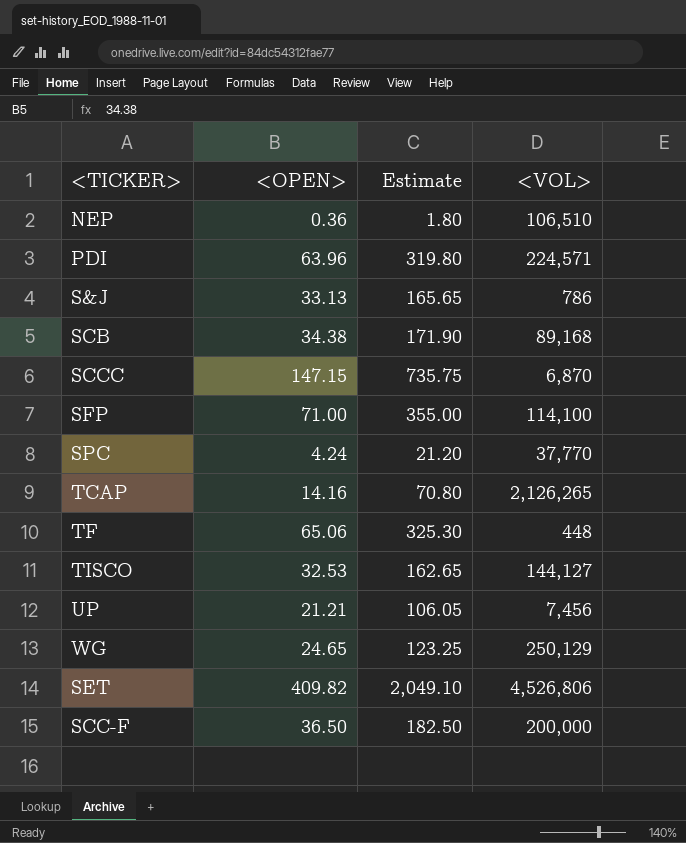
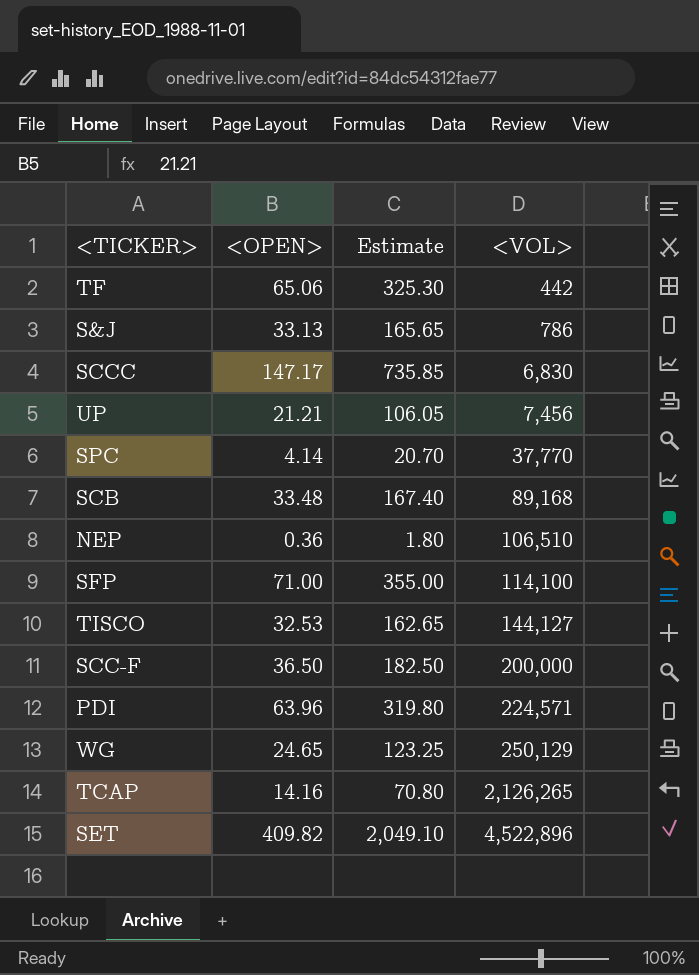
row order: none -> <VOL> ascending
TF | <VOL>: 448 -> 442
SCCC | <OPEN>: 147.15 -> 147.17
SCCC | Estimate: 735.75 -> 735.85
SCCC | <VOL>: 6,870 -> 6,830
SPC | <OPEN>: 4.24 -> 4.14
SPC | Estimate: 21.20 -> 20.70
SCB | <OPEN>: 34.38 -> 33.48
SCB | Estimate: 171.90 -> 167.40
SET | <VOL>: 4,526,806 -> 4,522,896

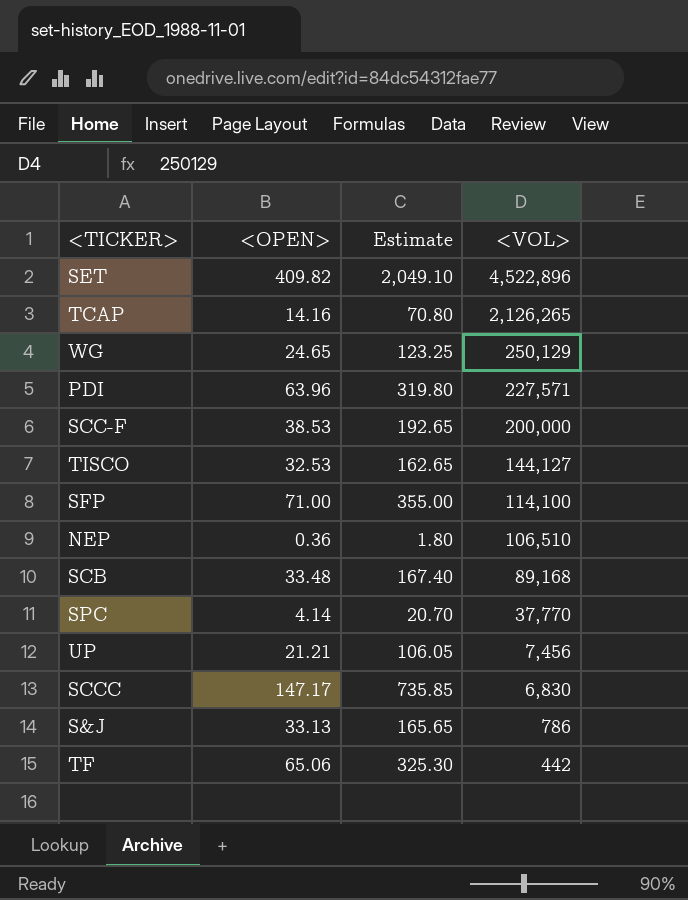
row order: <VOL> ascending -> <VOL> descending
PDI | <VOL>: 224,571 -> 227,571
SCC-F | <OPEN>: 36.50 -> 38.53
SCC-F | Estimate: 182.50 -> 192.65

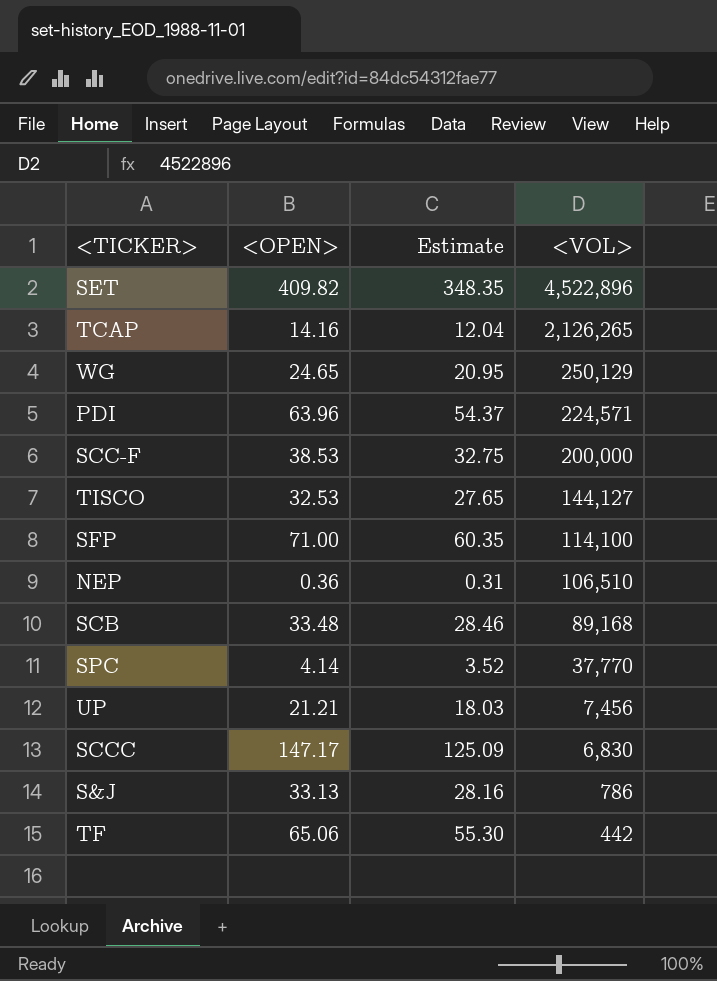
column Estimate | formula: [<OPEN>] * 5 -> [<OPEN>] * 0.85
PDI | <VOL>: 227,571 -> 224,571

